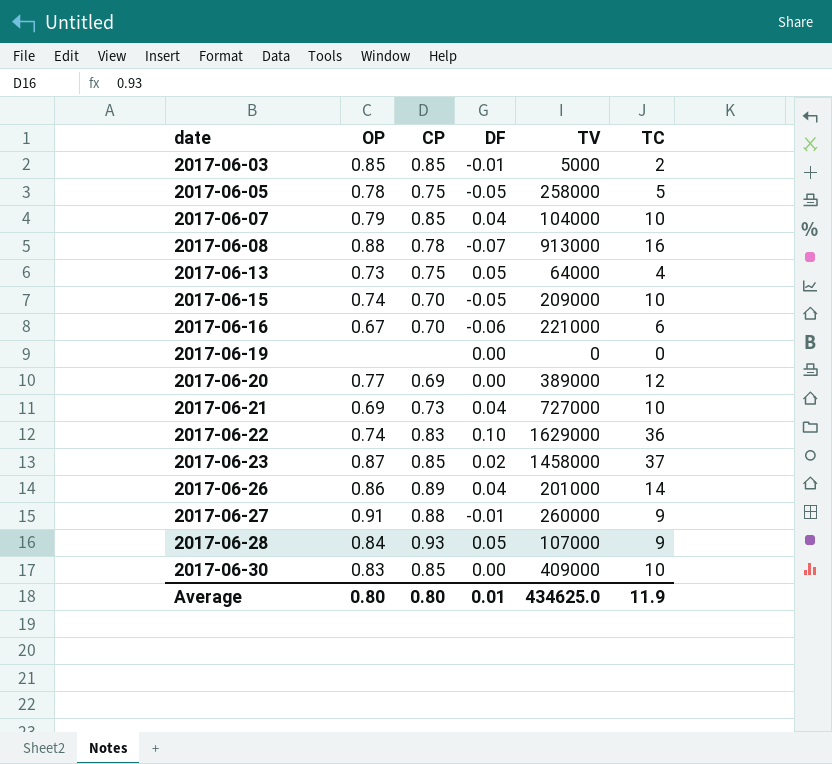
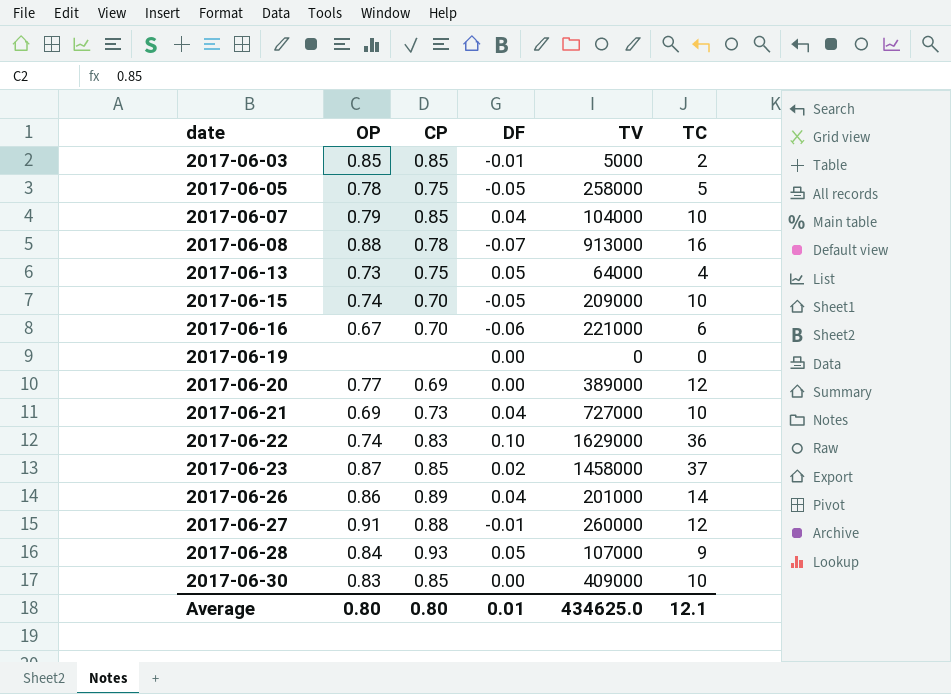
2017-06-27 | TC: 9 -> 12
Average | TC: 11.9 -> 12.1

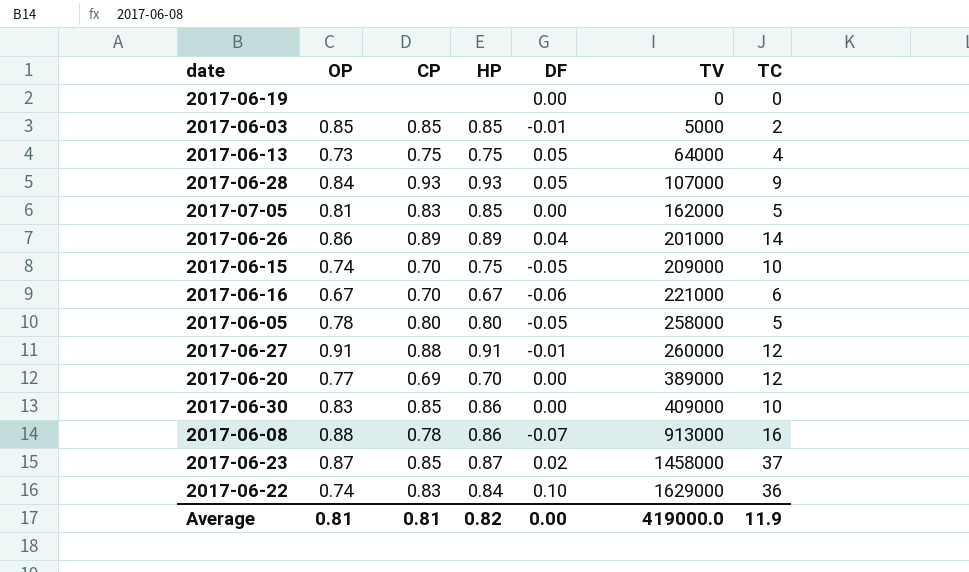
row order: date ascending -> TV ascending
column HP | position: none -> 4
row 2017-06-07: 0.79 | 0.85 | 0.04 | 104000 | 10 -> none
row 2017-06-21: 0.69 | 0.73 | 0.04 | 727000 | 10 -> none
row 2017-07-05: none -> 0.81 | 0.83 | 0.85 | 0.00 | 162000 | 5
2017-06-05 | CP: 0.75 -> 0.80
Average | OP: 0.80 -> 0.81
Average | CP: 0.80 -> 0.81
Average | DF: 0.01 -> 0.00
Average | TV: 434625.0 -> 419000.0
Average | TC: 12.1 -> 11.9

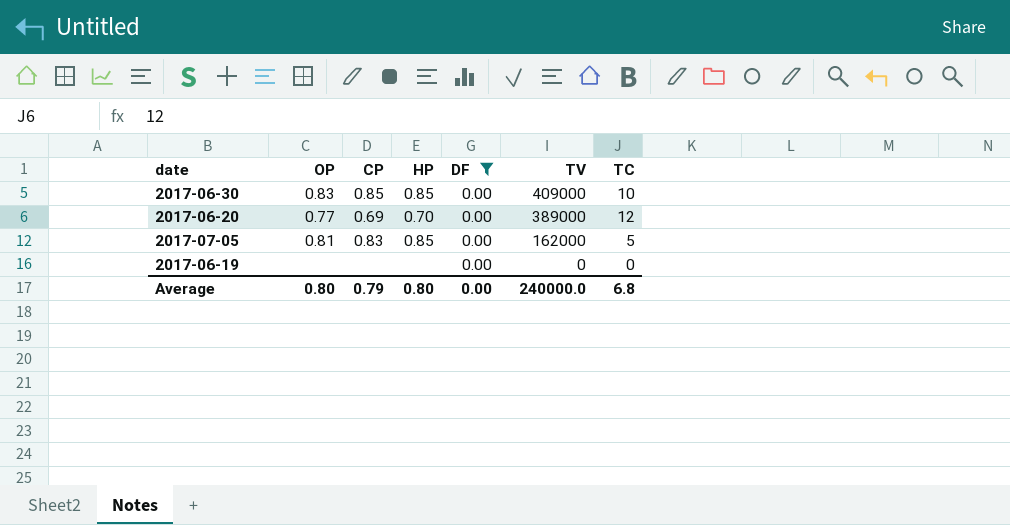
filter: none -> DF = 0.00
row order: TV ascending -> TV descending
2017-06-30 | HP: 0.86 -> 0.85
Average | OP: 0.81 -> 0.80
Average | CP: 0.81 -> 0.79
Average | HP: 0.82 -> 0.80
Average | TV: 419000.0 -> 240000.0
Average | TC: 11.9 -> 6.8

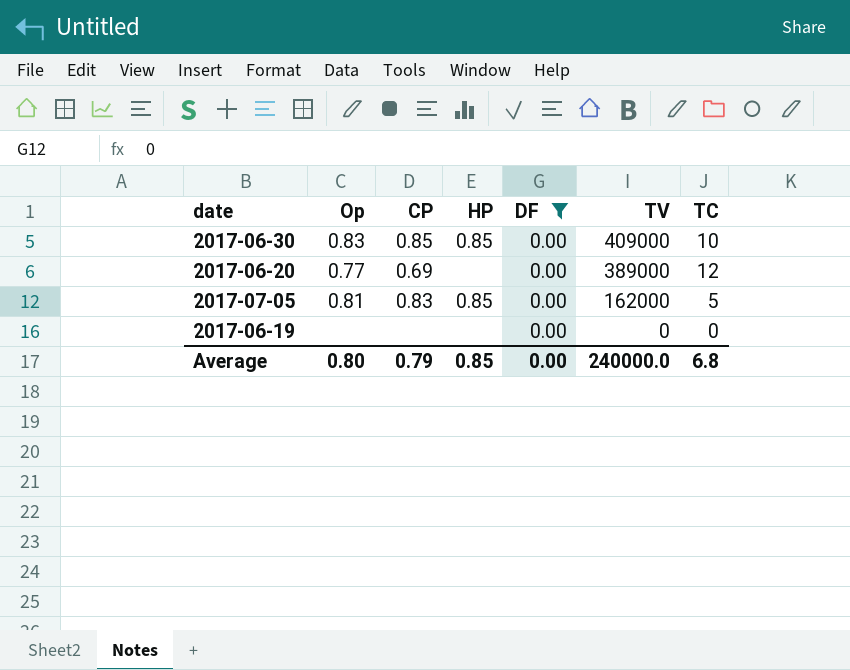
column name: OP -> Op
2017-06-20 | HP: 0.70 -> none
Average | HP: 0.80 -> 0.85

